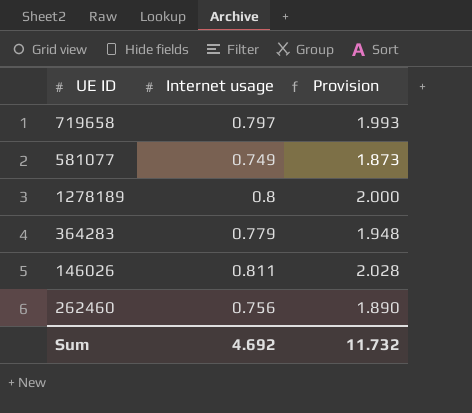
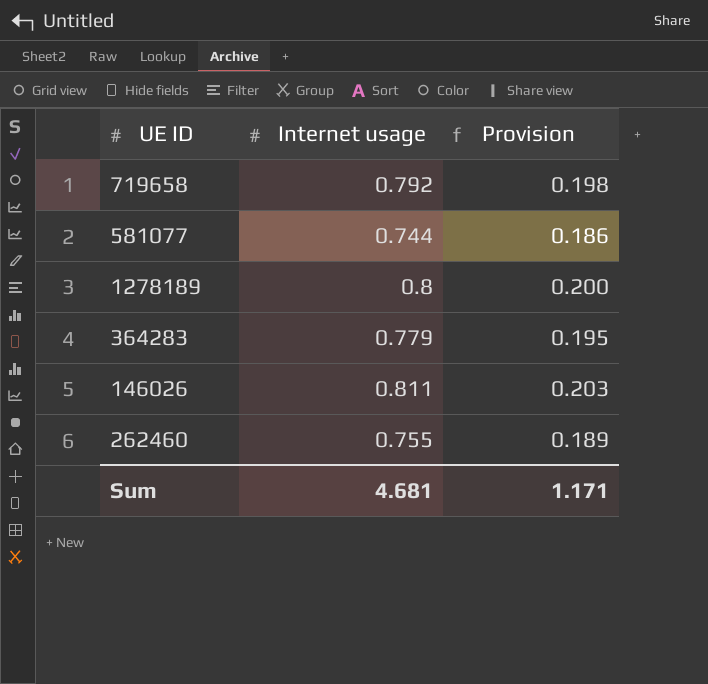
column Provision | formula: [Internet usage] * 2.5 -> [Internet usage] * 0.25
719658 | Internet usage: 0.797 -> 0.792
581077 | Internet usage: 0.749 -> 0.744
262460 | Internet usage: 0.756 -> 0.755
Sum | Internet usage: 4.692 -> 4.681
Sum | Provision: 11.732 -> 1.171

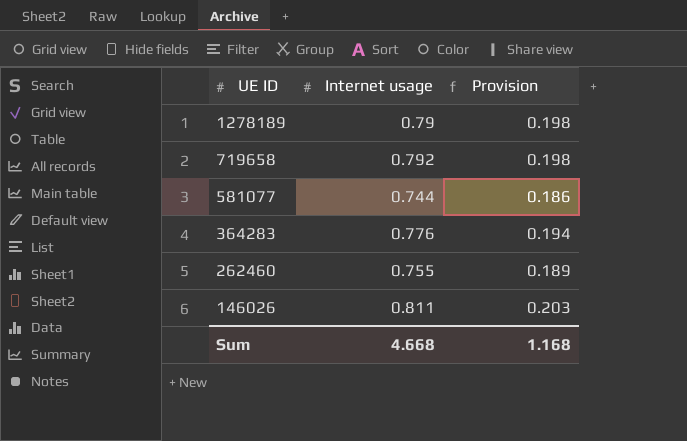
row order: none -> UE ID descending
1278189 | Internet usage: 0.8 -> 0.79
1278189 | Provision: 0.200 -> 0.198
364283 | Internet usage: 0.779 -> 0.776
364283 | Provision: 0.195 -> 0.194
Sum | Internet usage: 4.681 -> 4.668
Sum | Provision: 1.171 -> 1.168

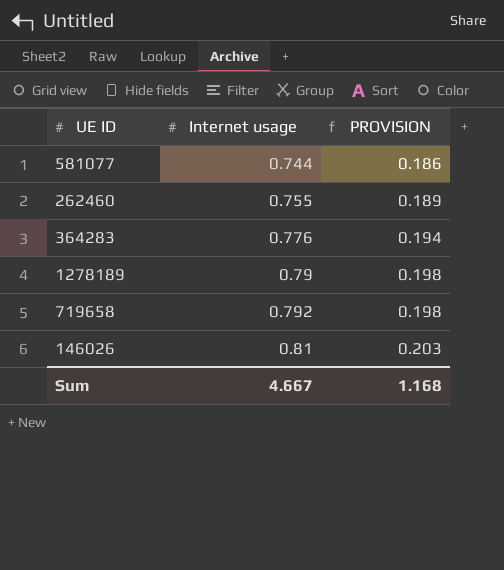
row order: UE ID descending -> Internet usage ascending
column name: Provision -> PROVISION
146026 | Internet usage: 0.811 -> 0.81
Sum | Internet usage: 4.668 -> 4.667

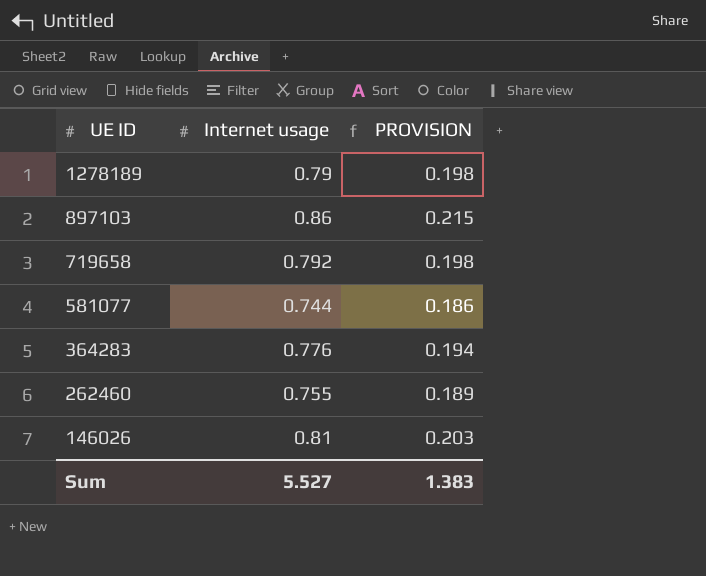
row order: Internet usage ascending -> UE ID descending
row 897103: none -> 0.86 | 0.215
Sum | Internet usage: 4.667 -> 5.527
Sum | PROVISION: 1.168 -> 1.383

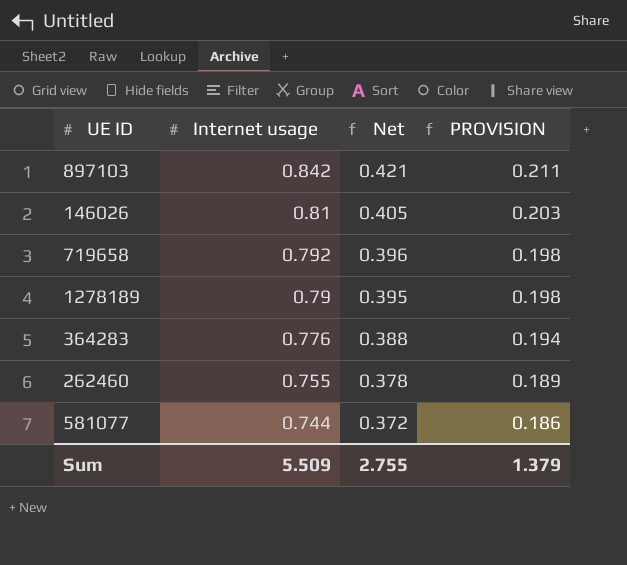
row order: UE ID descending -> Internet usage descending
column Net | formula: none -> [Internet usage] * 0.5
897103 | Internet usage: 0.86 -> 0.842
897103 | PROVISION: 0.215 -> 0.211
Sum | Internet usage: 5.527 -> 5.509
Sum | PROVISION: 1.383 -> 1.379

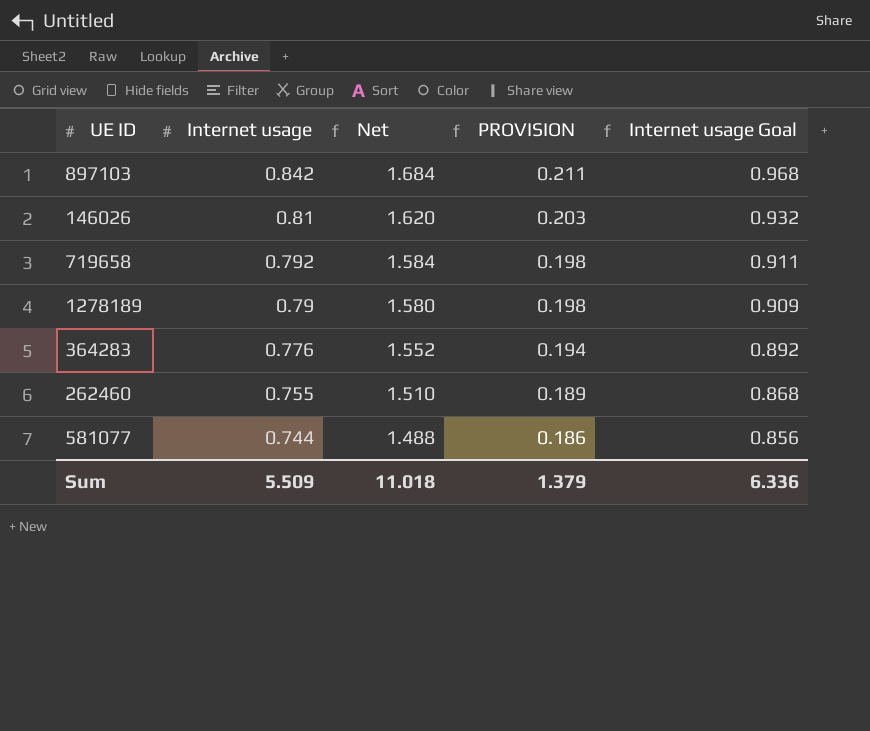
column Net | formula: [Internet usage] * 0.5 -> [Internet usage] * 2
column Internet usage Goal | formula: none -> [Internet usage] * 1.15
Sum | Net: 2.755 -> 11.018

